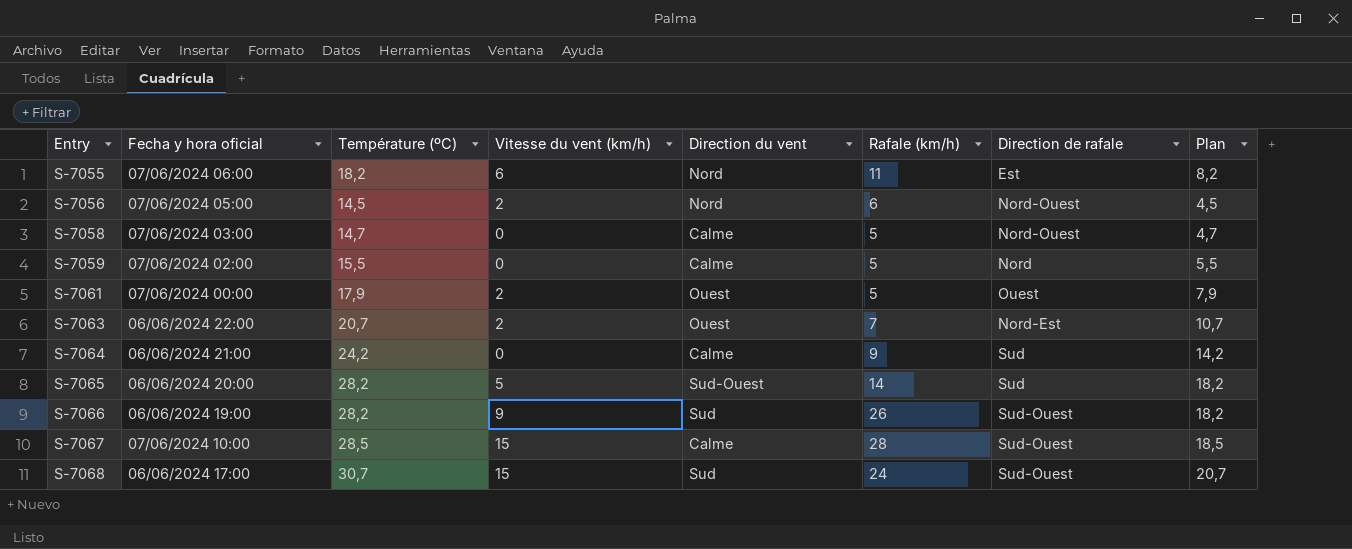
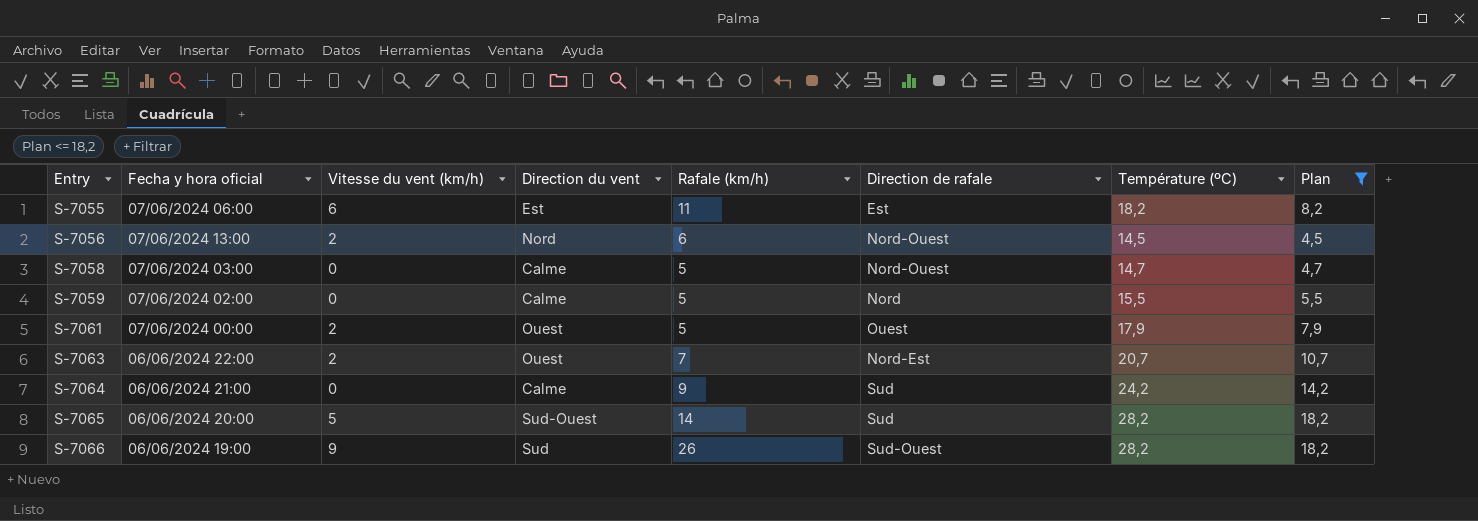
filter: none -> Plan <= 18,2
column Température (ºC) | position: 3 -> 7
S-7055 | Direction du vent: Nord -> Est
S-7056 | Fecha y hora oficial: 07/06/2024 05:00 -> 07/06/2024 13:00

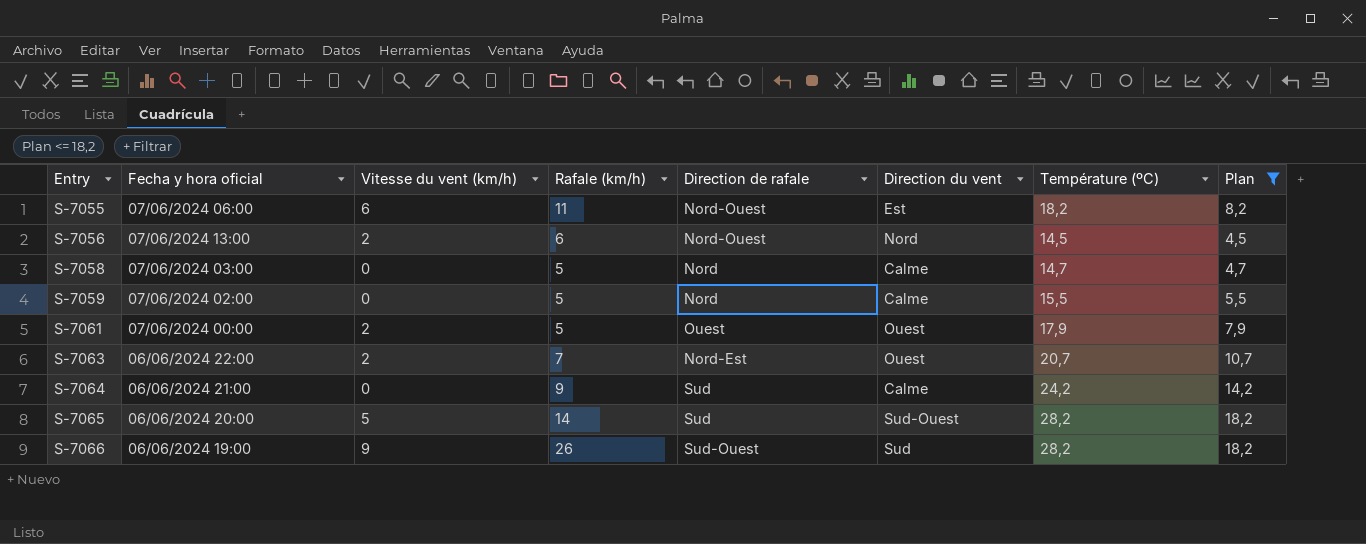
column Direction du vent | position: 4 -> 6
S-7055 | Direction de rafale: Est -> Nord-Ouest
S-7058 | Direction de rafale: Nord-Ouest -> Nord

